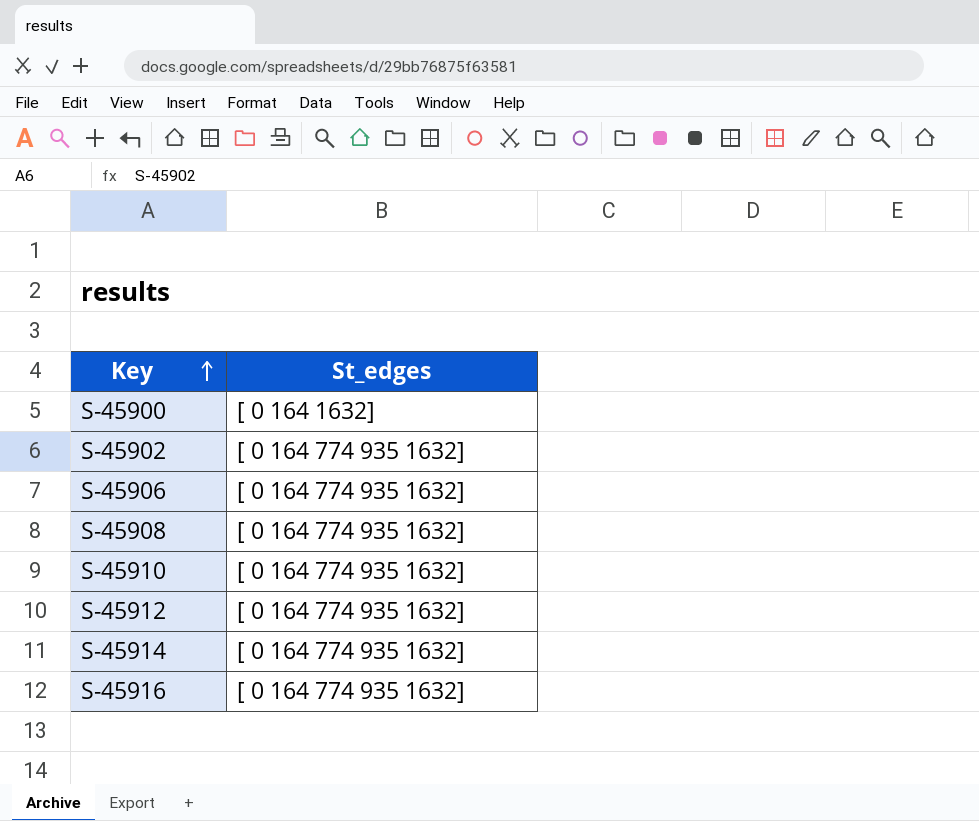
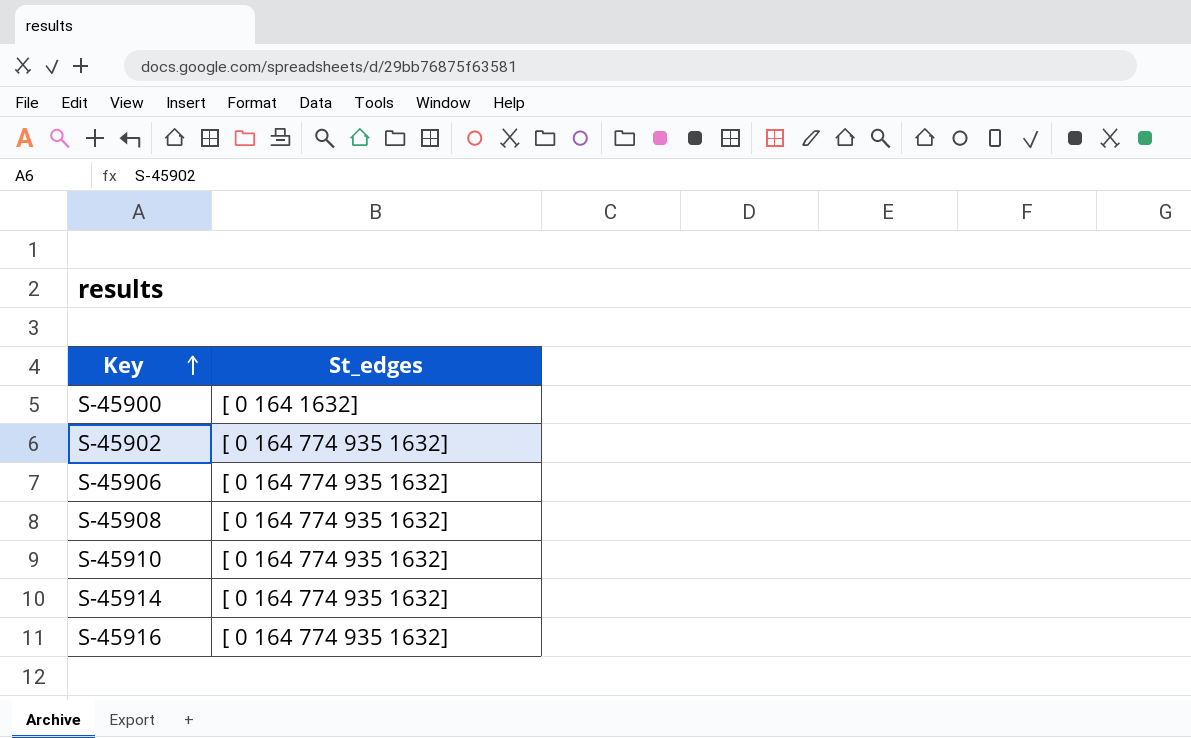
row S-45912: [ 0 164 774 935 1632] -> none

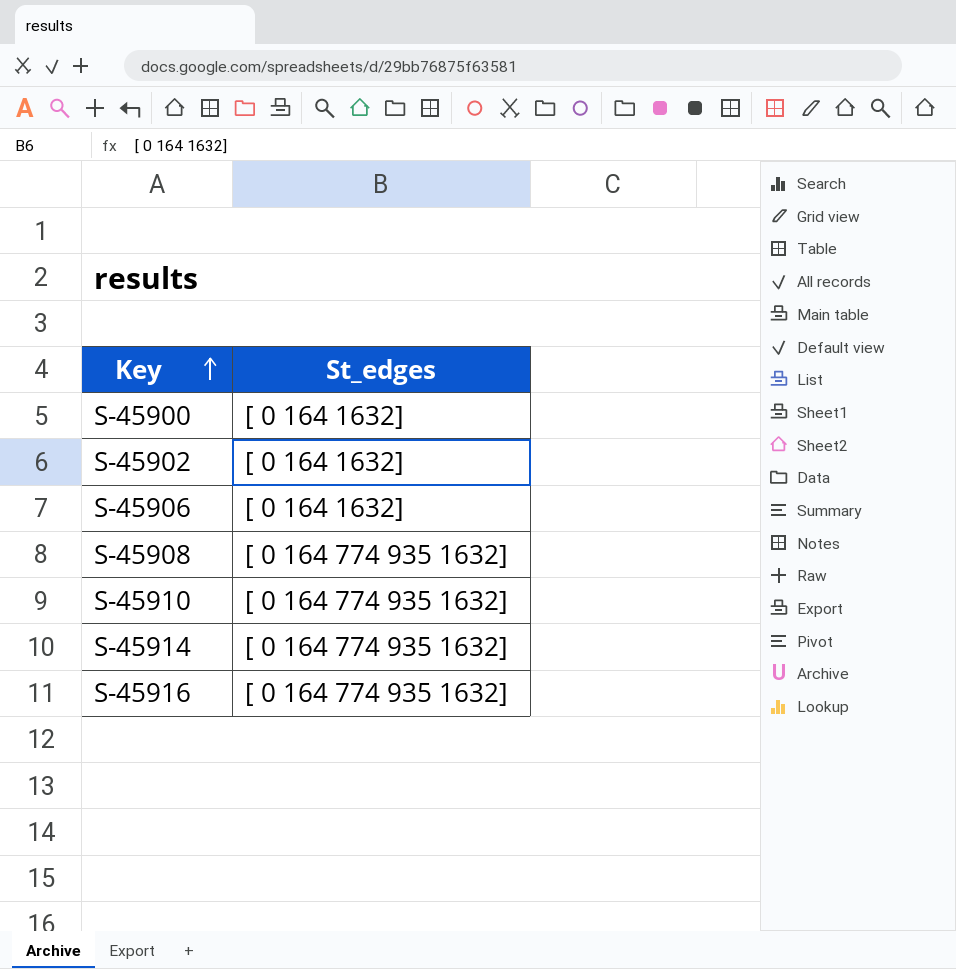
S-45902 | St_edges: [ 0 164 774 935 1632] -> [ 0 164 1632]
S-45906 | St_edges: [ 0 164 774 935 1632] -> [ 0 164 1632]

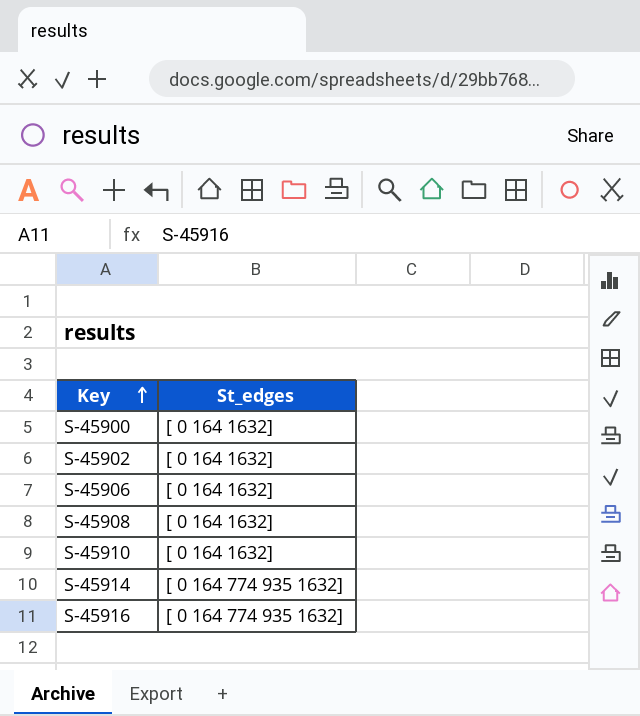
S-45908 | St_edges: [ 0 164 774 935 1632] -> [ 0 164 1632]
S-45910 | St_edges: [ 0 164 774 935 1632] -> [ 0 164 1632]

